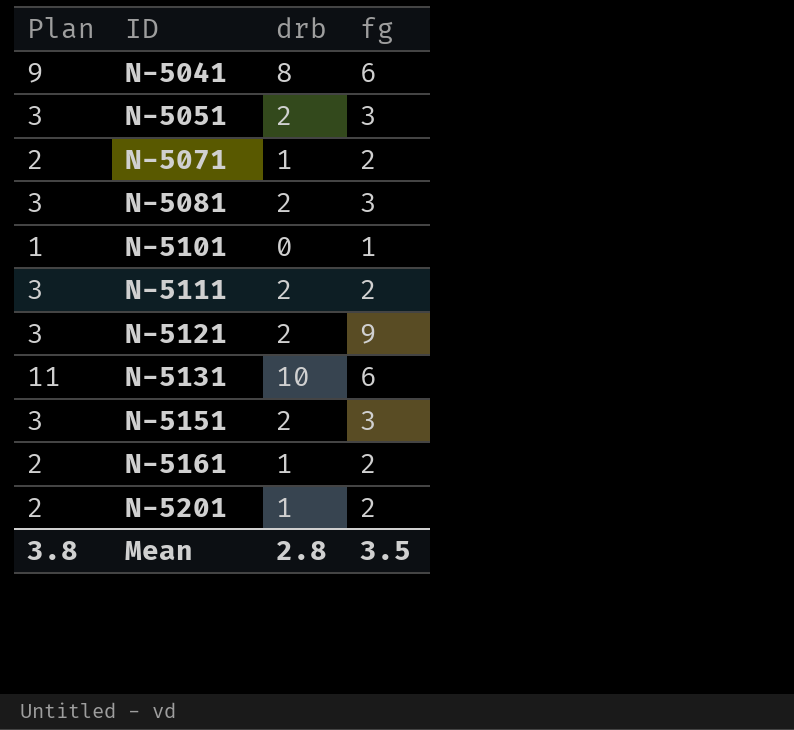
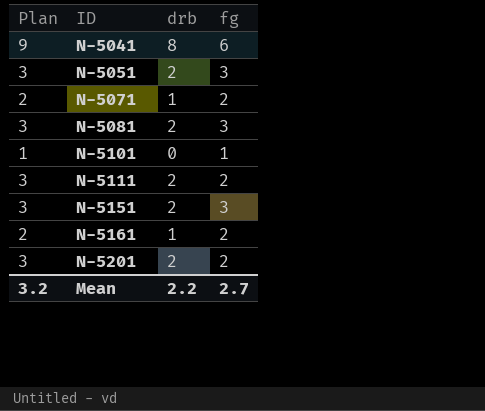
row N-5121: 3 | 2 | 9 -> none
row N-5131: 11 | 10 | 6 -> none
N-5201 | Plan: 2 -> 3
N-5201 | drb: 1 -> 2
Mean | Plan: 3.8 -> 3.2
Mean | drb: 2.8 -> 2.2
Mean | fg: 3.5 -> 2.7

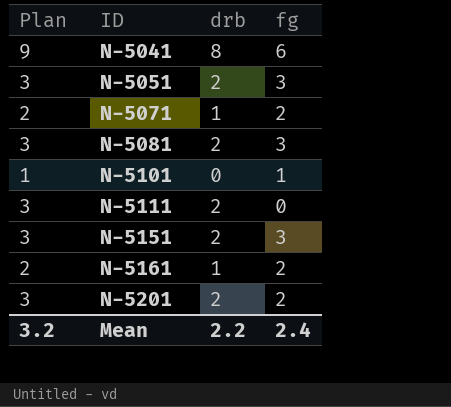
N-5111 | fg: 2 -> 0
Mean | fg: 2.7 -> 2.4

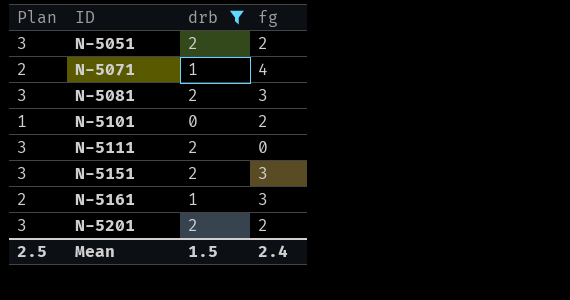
filter: none -> drb != 8
N-5051 | fg: 3 -> 2
N-5071 | fg: 2 -> 4
N-5101 | fg: 1 -> 2
N-5161 | fg: 2 -> 3
Mean | Plan: 3.2 -> 2.5
Mean | drb: 2.2 -> 1.5

